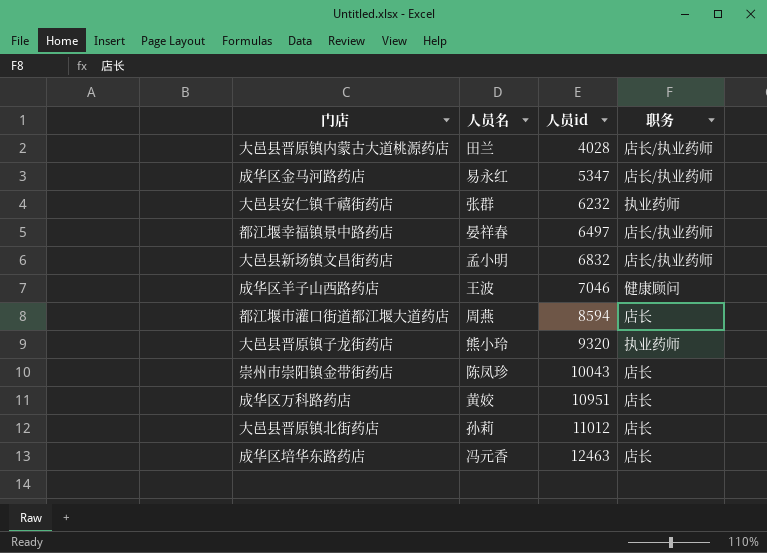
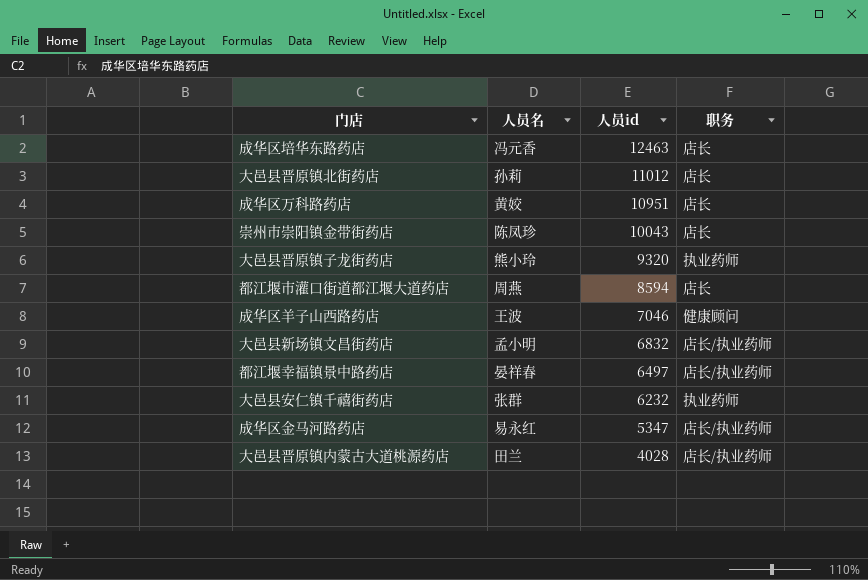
row order: 人员id ascending -> 人员id descending

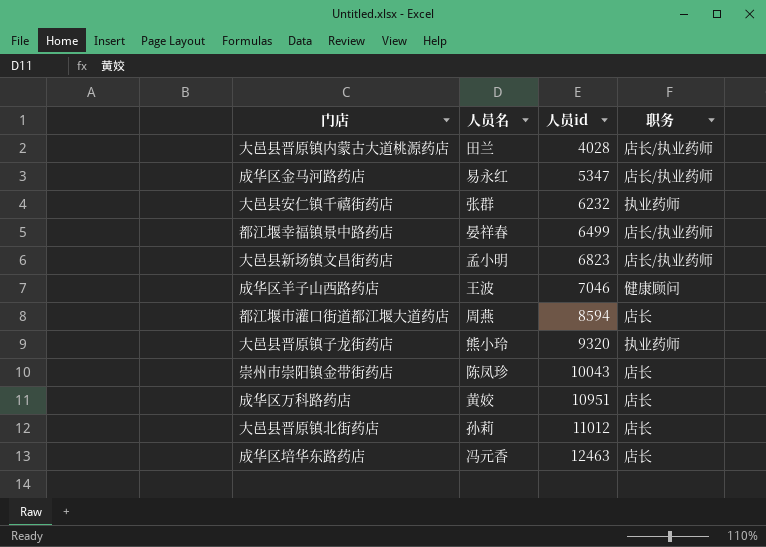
row order: 人员id descending -> 人员id ascending
都江堰幸福镇景中路药店 | 人员id: 6497 -> 6499
大邑县新场镇文昌街药店 | 人员id: 6832 -> 6823

